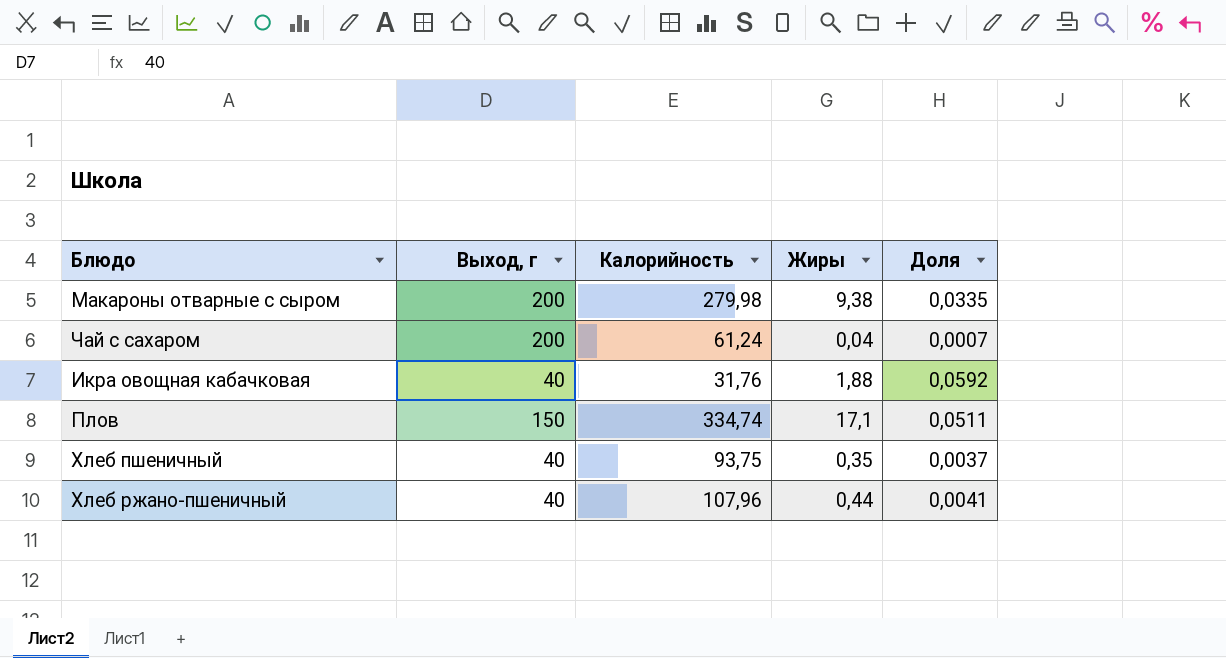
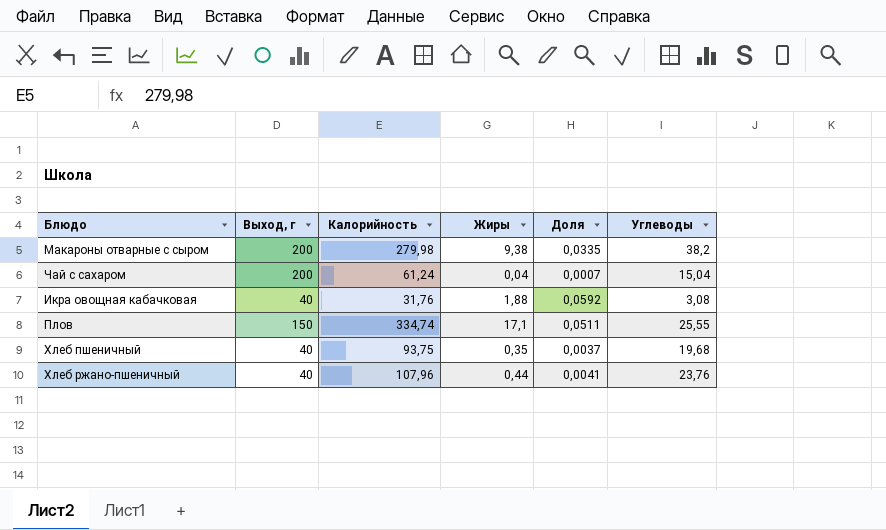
column Углеводы | position: none -> 6

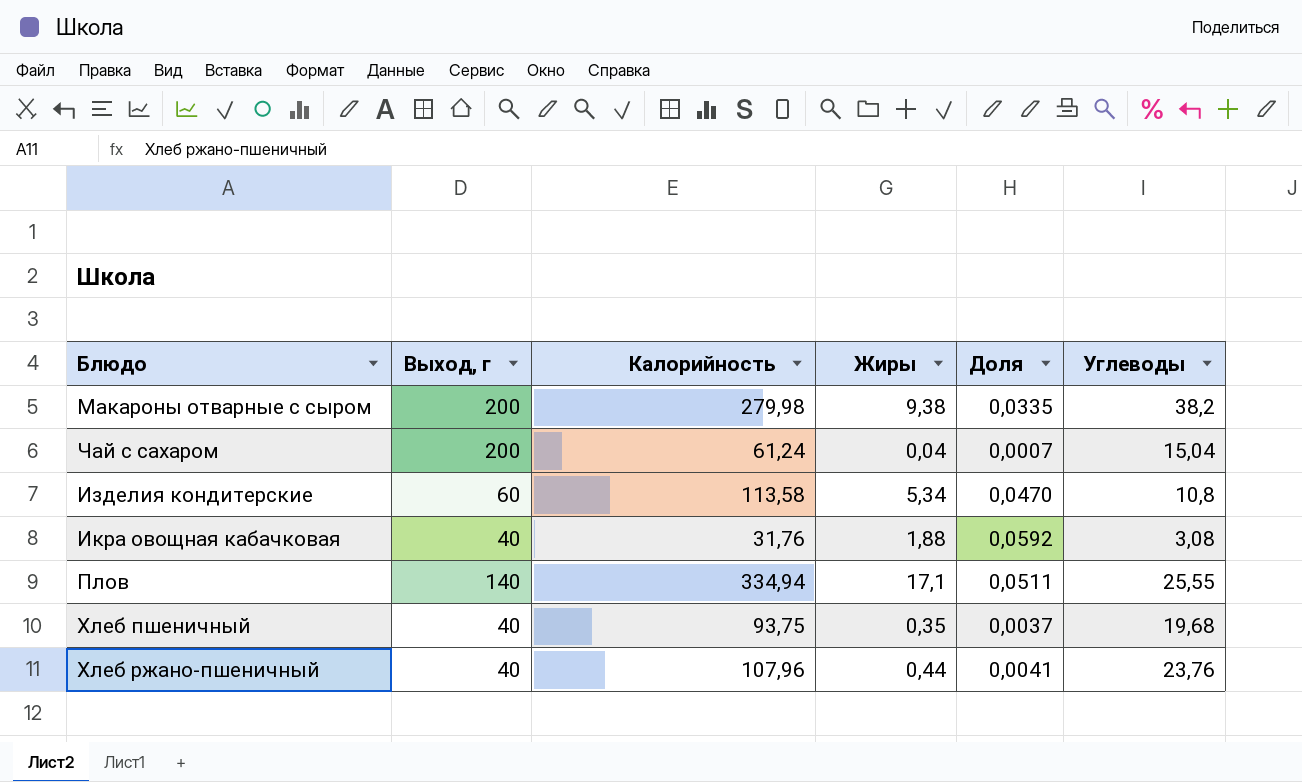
row Изделия кондитерские: none -> 60 | 113,58 | 5,34 | 0,0470 | 10,8
Плов | Выход, г: 150 -> 140
Плов | Калорийность: 334,74 -> 334,94

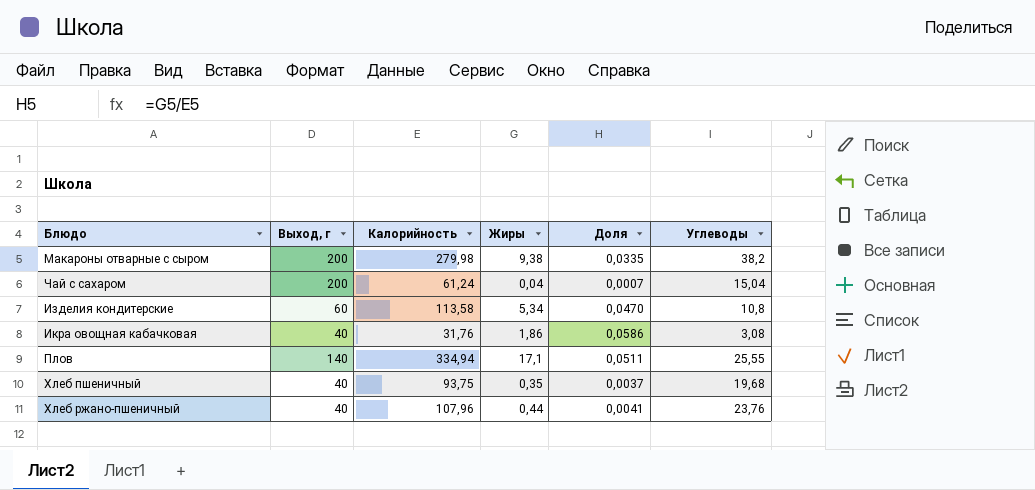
Икра овощная кабачковая | Жиры: 1,88 -> 1,86
Икра овощная кабачковая | Доля: 0,0592 -> 0,0586

